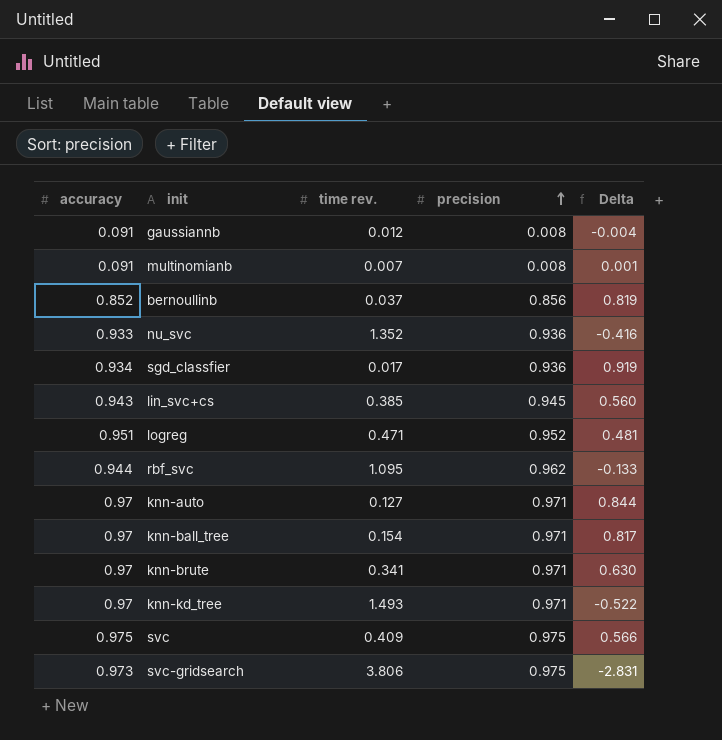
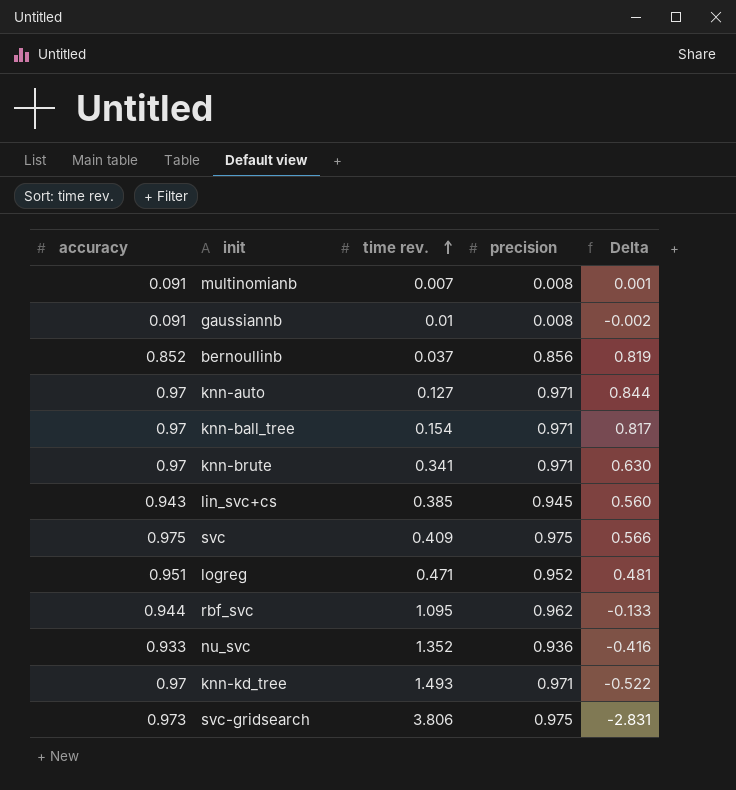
row order: precision ascending -> time rev. ascending
row sgd_classfier: 0.934 | 0.017 | 0.936 | 0.919 -> none
gaussiannb | time rev.: 0.012 -> 0.01
gaussiannb | Delta: -0.004 -> -0.002

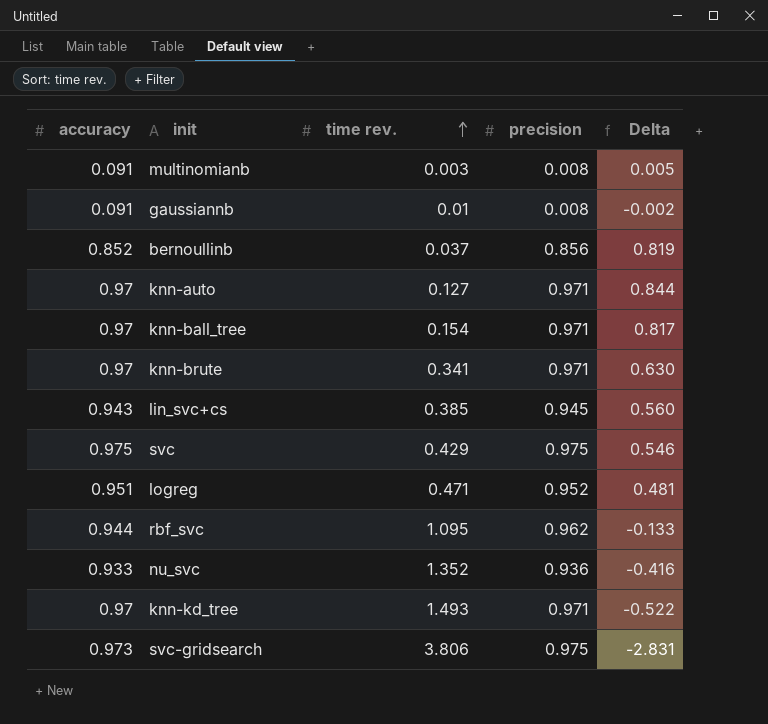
multinomianb | time rev.: 0.007 -> 0.003
multinomianb | Delta: 0.001 -> 0.005
svc | time rev.: 0.409 -> 0.429
svc | Delta: 0.566 -> 0.546

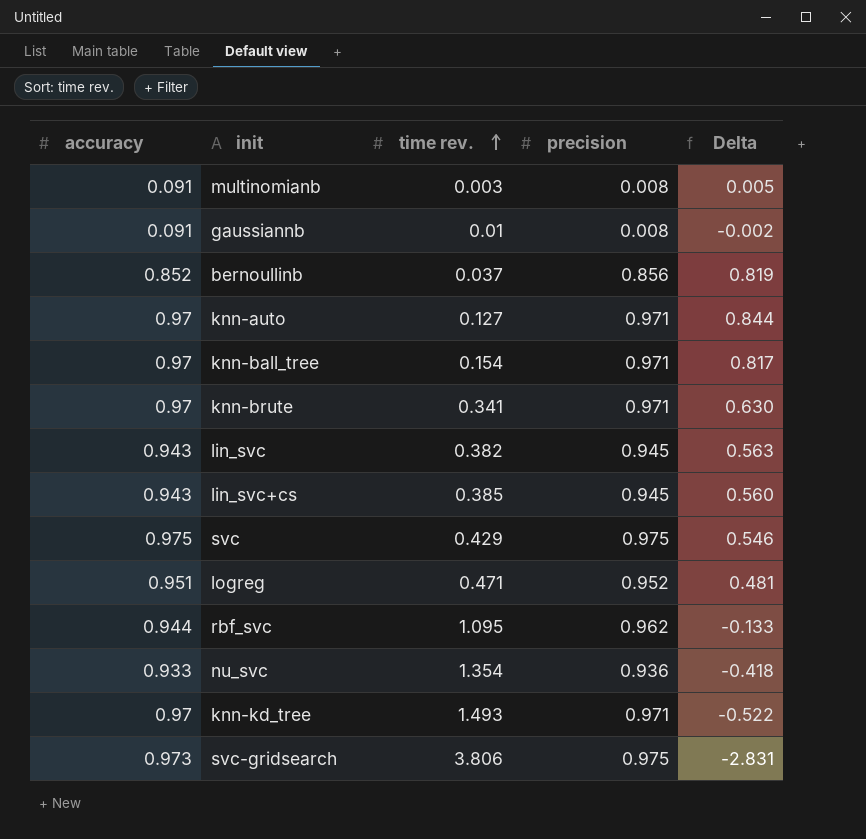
row lin_svc: none -> 0.943 | 0.382 | 0.945 | 0.563
nu_svc | time rev.: 1.352 -> 1.354
nu_svc | Delta: -0.416 -> -0.418

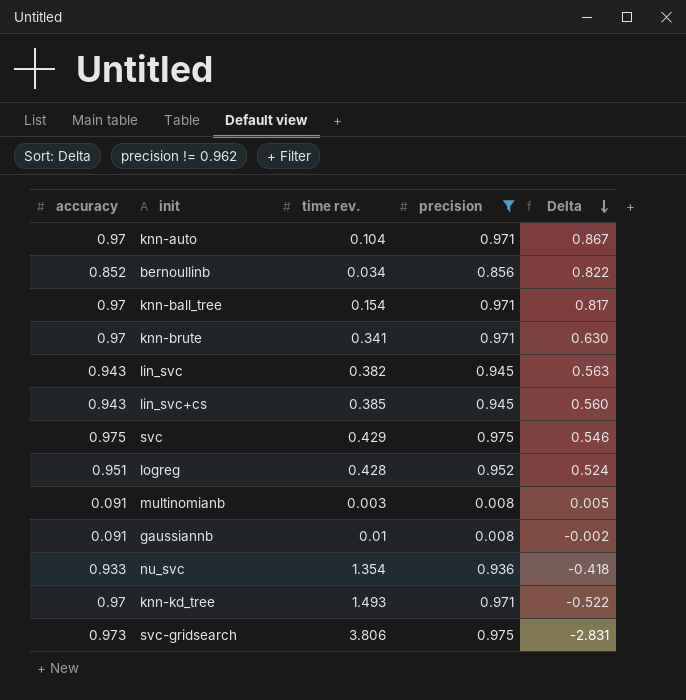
filter: none -> precision != 0.962
row order: time rev. ascending -> Delta descending
knn-auto | time rev.: 0.127 -> 0.104
knn-auto | Delta: 0.844 -> 0.867
bernoullinb | time rev.: 0.037 -> 0.034
bernoullinb | Delta: 0.819 -> 0.822
logreg | time rev.: 0.471 -> 0.428
logreg | Delta: 0.481 -> 0.524

